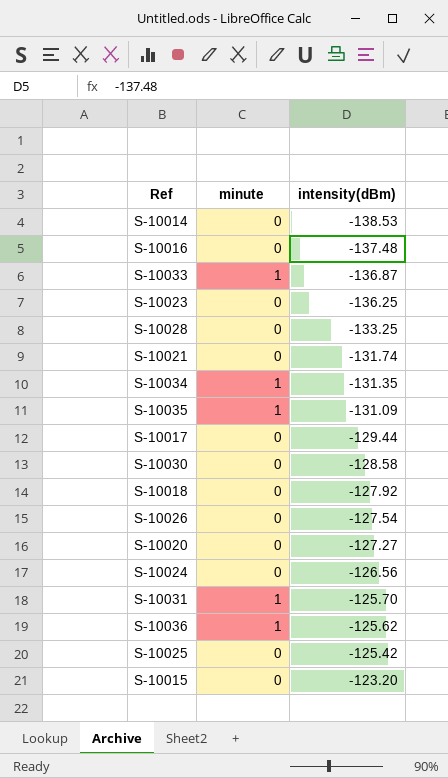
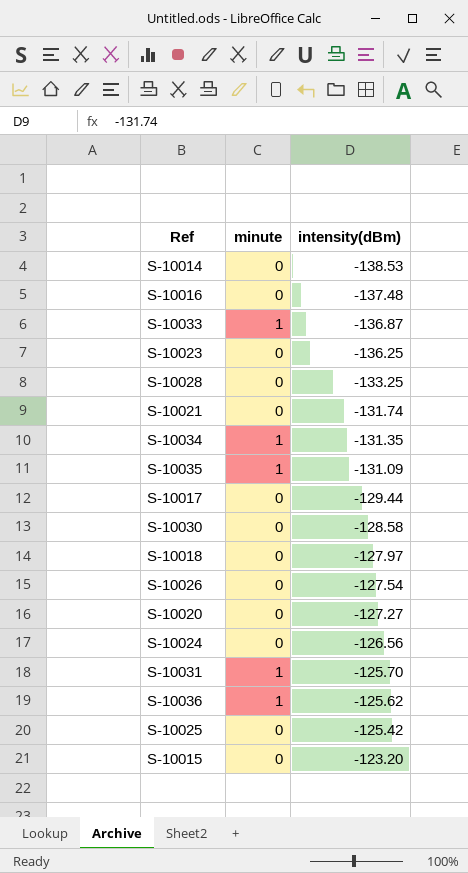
S-10018 | intensity(dBm): -127.92 -> -127.97

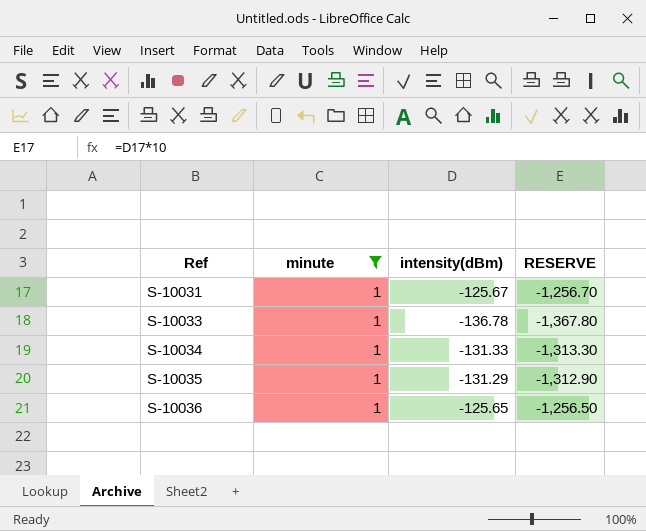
filter: none -> minute = 1
row order: intensity(dBm) ascending -> Ref ascending
column RESERVE | formula: none -> [intensity(dBm)] * 10
S-10031 | intensity(dBm): -125.70 -> -125.67
S-10033 | intensity(dBm): -136.87 -> -136.78
S-10034 | intensity(dBm): -131.35 -> -131.33
S-10035 | intensity(dBm): -131.09 -> -131.29
S-10036 | intensity(dBm): -125.62 -> -125.65

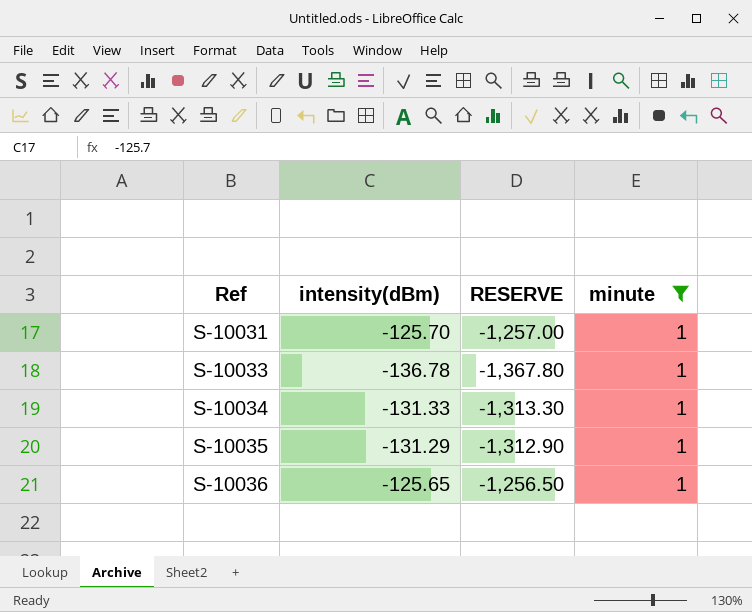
column minute | position: 2 -> 4
S-10031 | intensity(dBm): -125.67 -> -125.70
S-10031 | RESERVE: -1,256.70 -> -1,257.00

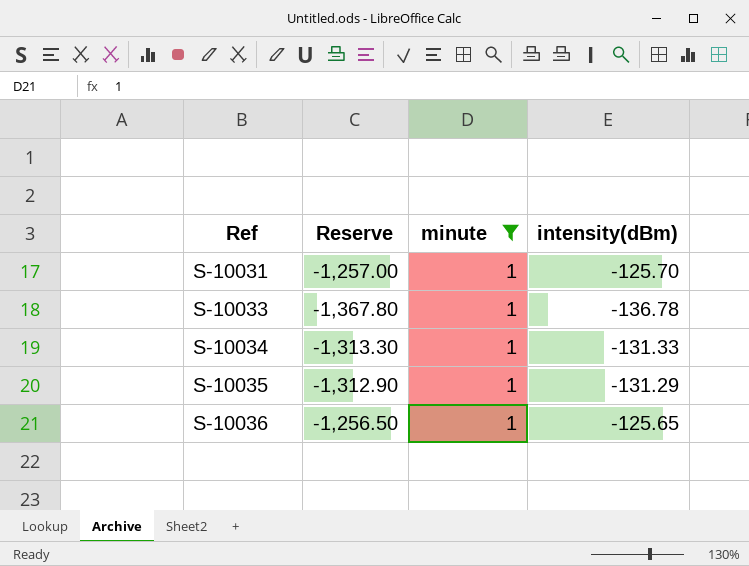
column name: RESERVE -> Reserve
column intensity(dBm) | position: 2 -> 4

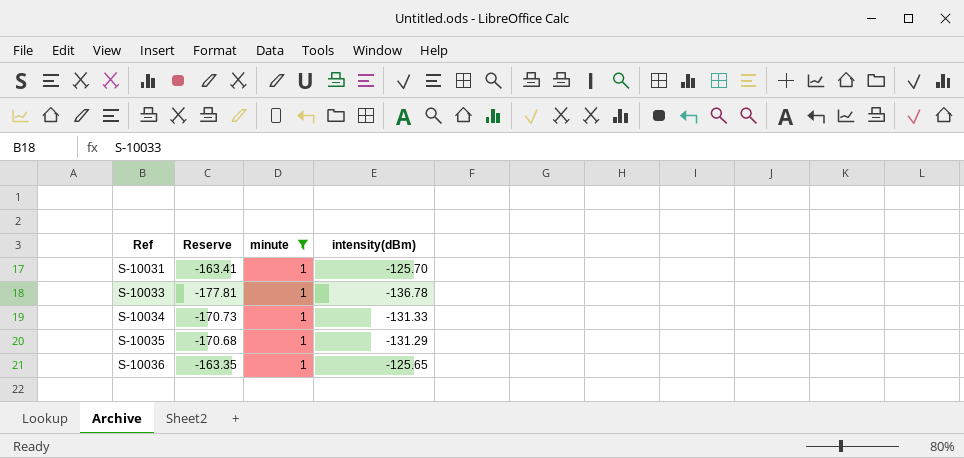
column Reserve | formula: [intensity(dBm)] * 10 -> [intensity(dBm)] * 1.3

